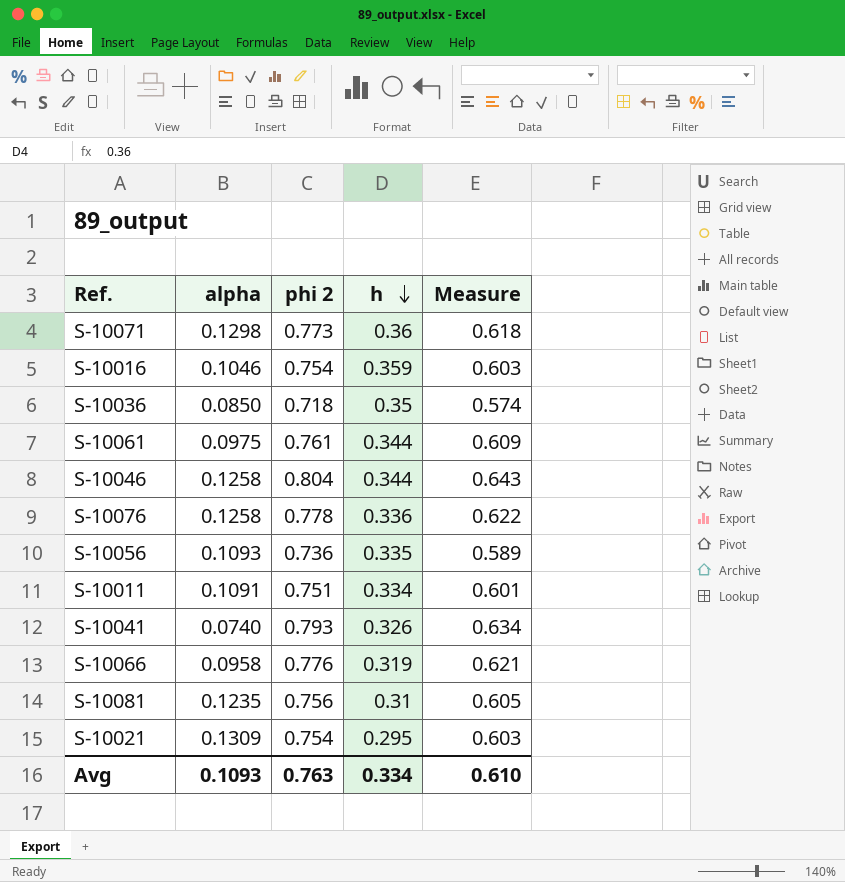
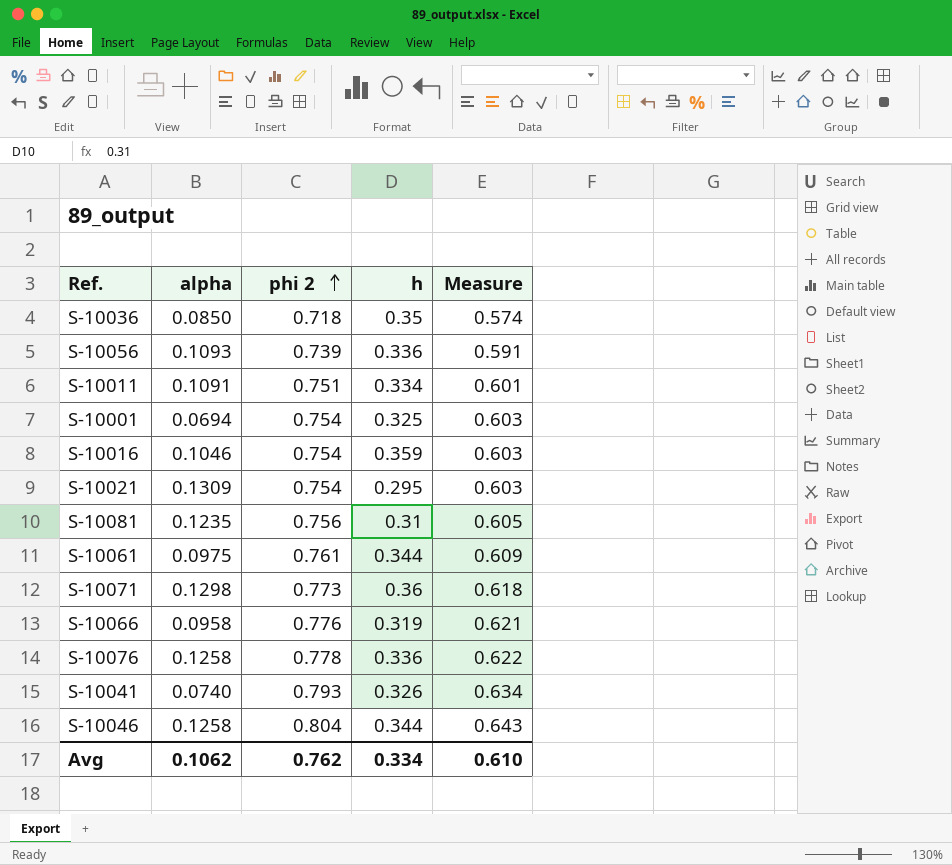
row order: h descending -> phi 2 ascending
S-10056 | phi 2: 0.736 -> 0.739
S-10056 | h: 0.335 -> 0.336
S-10056 | Measure: 0.589 -> 0.591
row S-10001: none -> 0.0694 | 0.754 | 0.325 | 0.603
Avg | alpha: 0.1093 -> 0.1062
Avg | phi 2: 0.763 -> 0.762

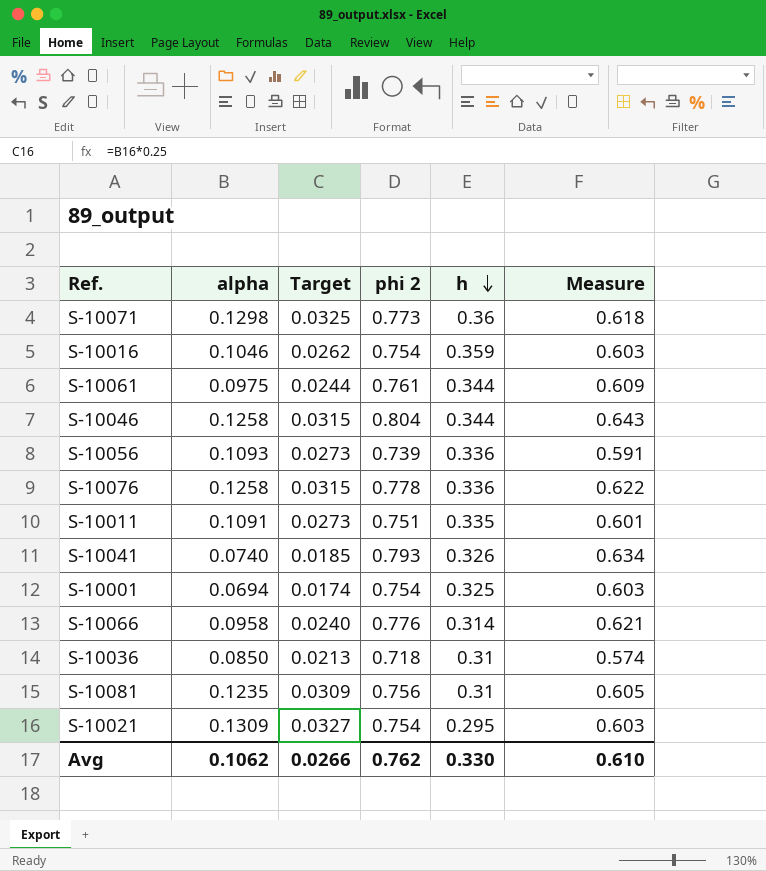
row order: phi 2 ascending -> h descending
column Target | formula: none -> [alpha] * 0.25
S-10011 | h: 0.334 -> 0.335
S-10066 | h: 0.319 -> 0.314
S-10036 | h: 0.35 -> 0.31
Avg | h: 0.334 -> 0.330

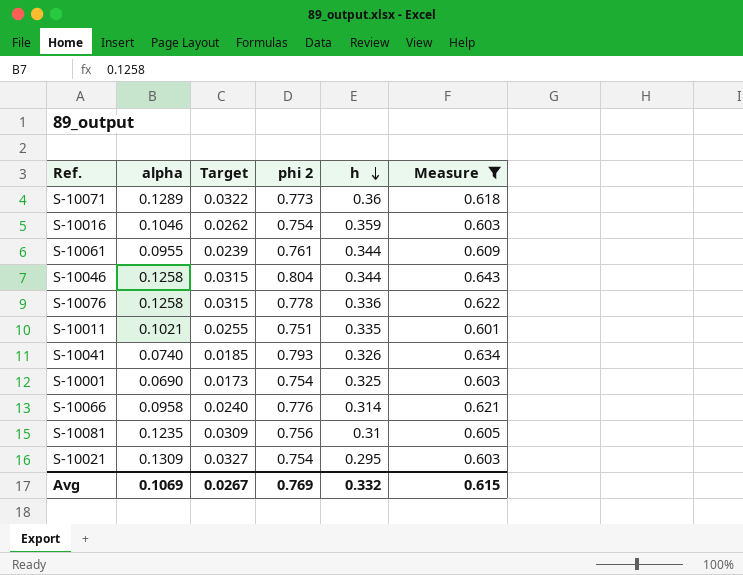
filter: none -> Measure >= 0.601
S-10071 | alpha: 0.1298 -> 0.1289
S-10071 | Target: 0.0325 -> 0.0322
S-10061 | alpha: 0.0975 -> 0.0955
S-10061 | Target: 0.0244 -> 0.0239
S-10011 | alpha: 0.1091 -> 0.1021
S-10011 | Target: 0.0273 -> 0.0255
S-10001 | alpha: 0.0694 -> 0.0690
S-10001 | Target: 0.0174 -> 0.0173
Avg | alpha: 0.1062 -> 0.1069
Avg | Target: 0.0266 -> 0.0267
Avg | phi 2: 0.762 -> 0.769
Avg | h: 0.330 -> 0.332
Avg | Measure: 0.610 -> 0.615

